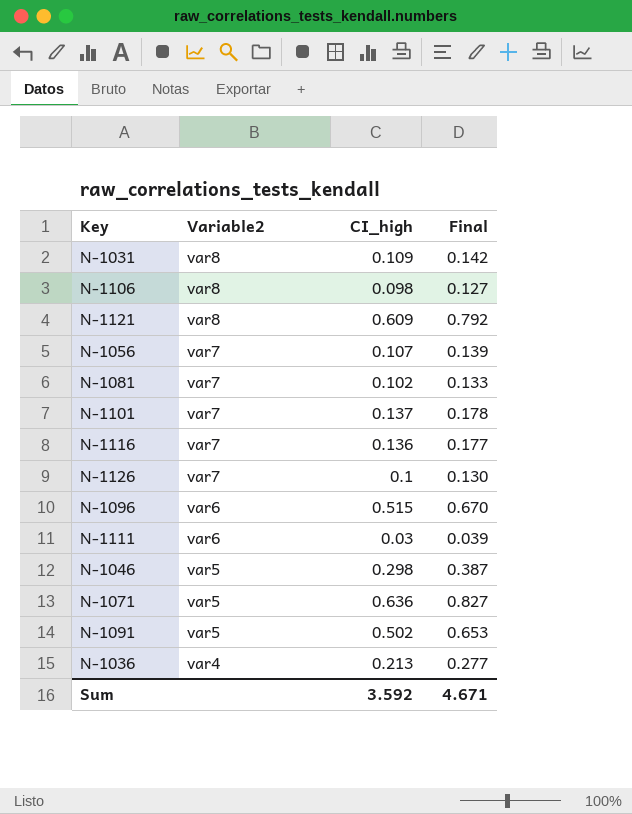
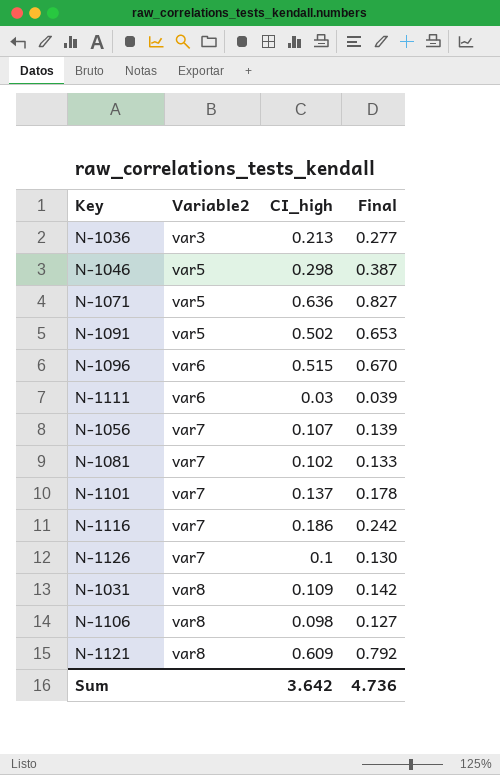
row order: Variable2 descending -> Variable2 ascending
N-1036 | Variable2: var4 -> var3
N-1116 | CI_high: 0.136 -> 0.186
N-1116 | Final: 0.177 -> 0.242
Sum | CI_high: 3.592 -> 3.642
Sum | Final: 4.671 -> 4.736

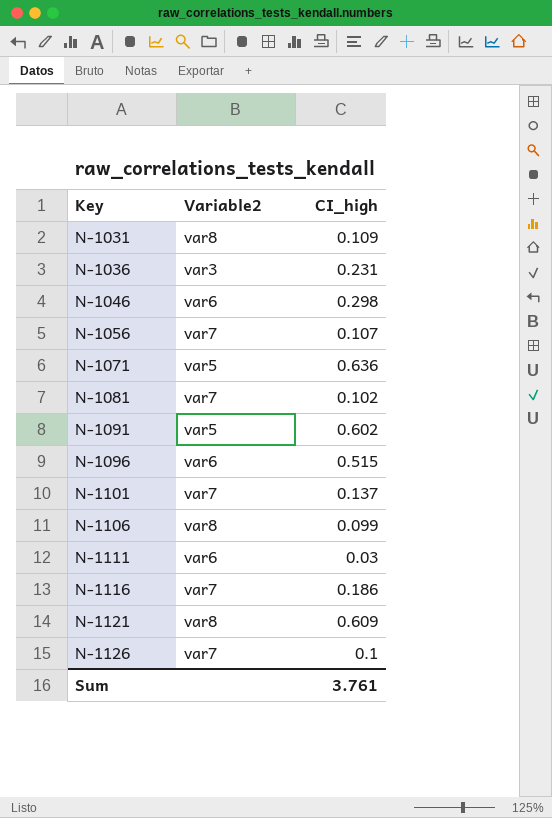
row order: Variable2 ascending -> Key ascending
column Final | formula: [CI_high] * 1.3 -> none
N-1036 | CI_high: 0.213 -> 0.231
N-1046 | Variable2: var5 -> var6
N-1091 | CI_high: 0.502 -> 0.602
N-1106 | CI_high: 0.098 -> 0.099
Sum | CI_high: 3.642 -> 3.761

